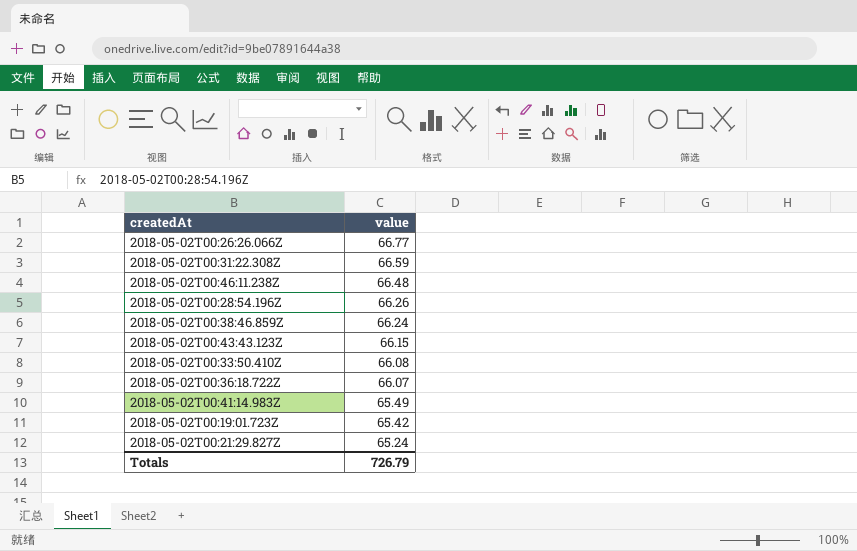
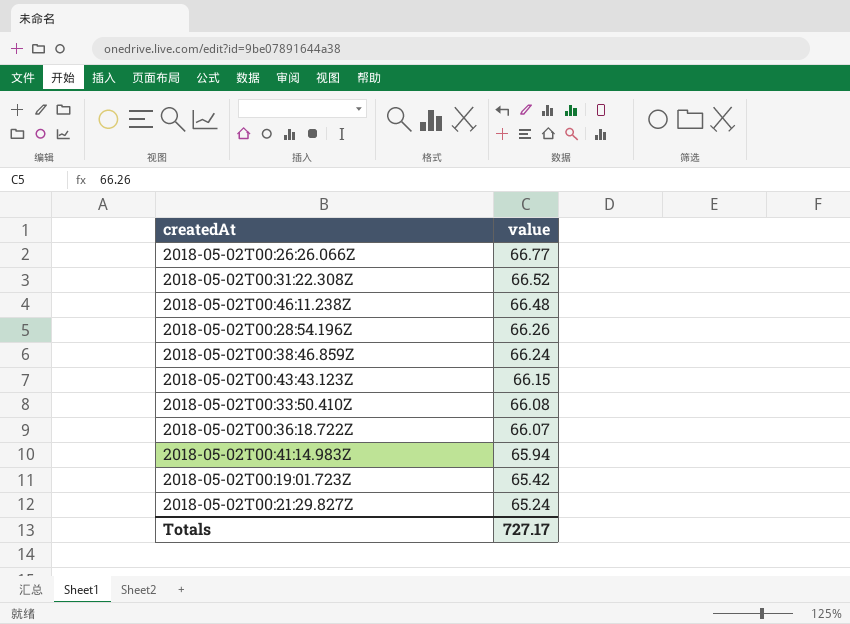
2018-05-02T00:31:22.308Z | value: 66.59 -> 66.52
2018-05-02T00:41:14.983Z | value: 65.49 -> 65.94
Totals | value: 726.79 -> 727.17

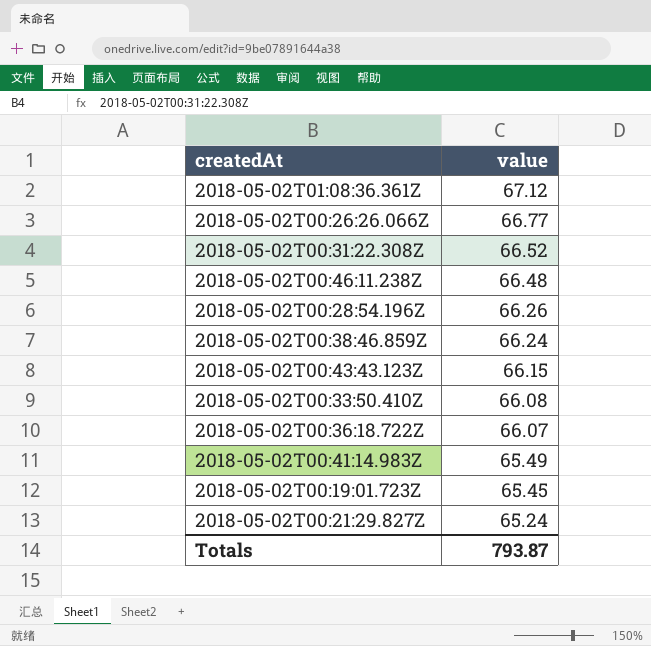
row 2018-05-02T01:08:36.361Z: none -> 67.12
2018-05-02T00:41:14.983Z | value: 65.94 -> 65.49
2018-05-02T00:19:01.723Z | value: 65.42 -> 65.45
Totals | value: 727.17 -> 793.87

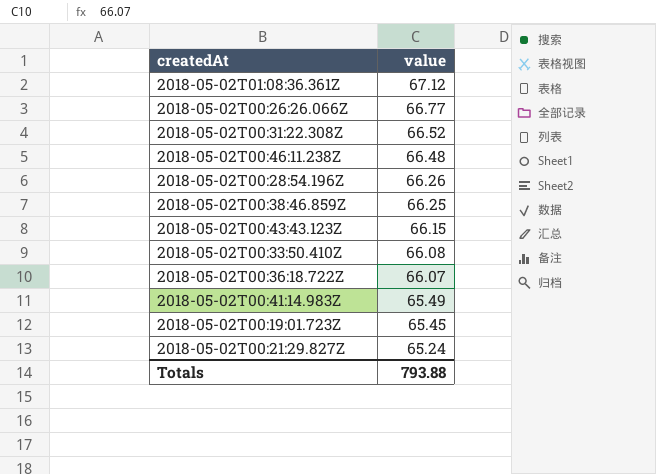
2018-05-02T00:38:46.859Z | value: 66.24 -> 66.25
Totals | value: 793.87 -> 793.88

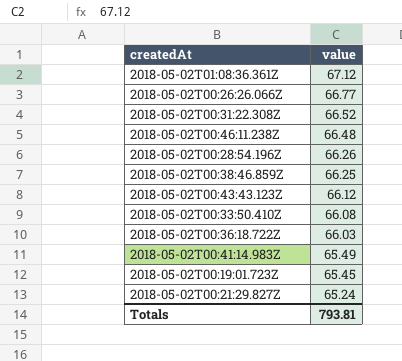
2018-05-02T00:43:43.123Z | value: 66.15 -> 66.12
2018-05-02T00:36:18.722Z | value: 66.07 -> 66.03
Totals | value: 793.88 -> 793.81

